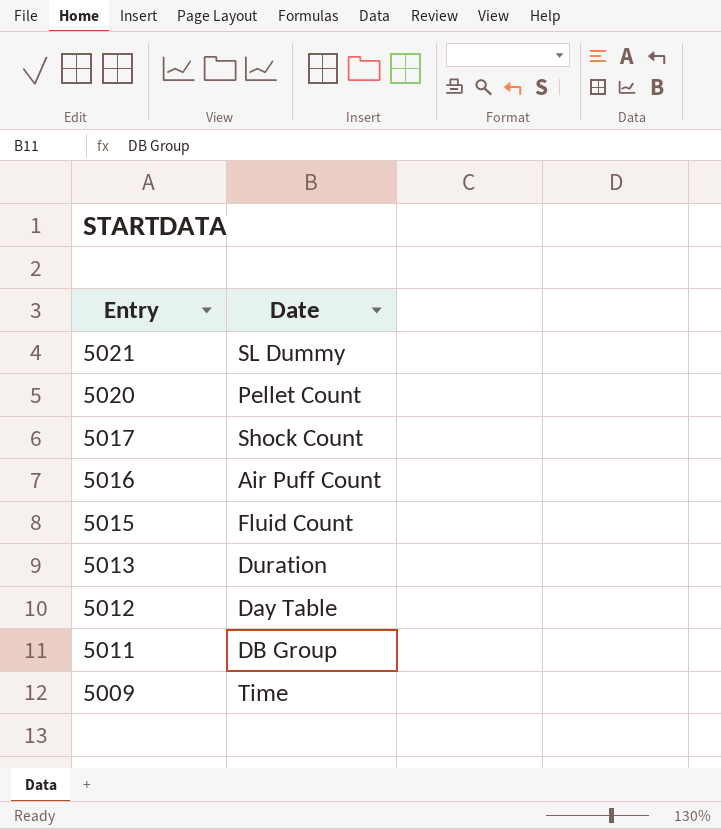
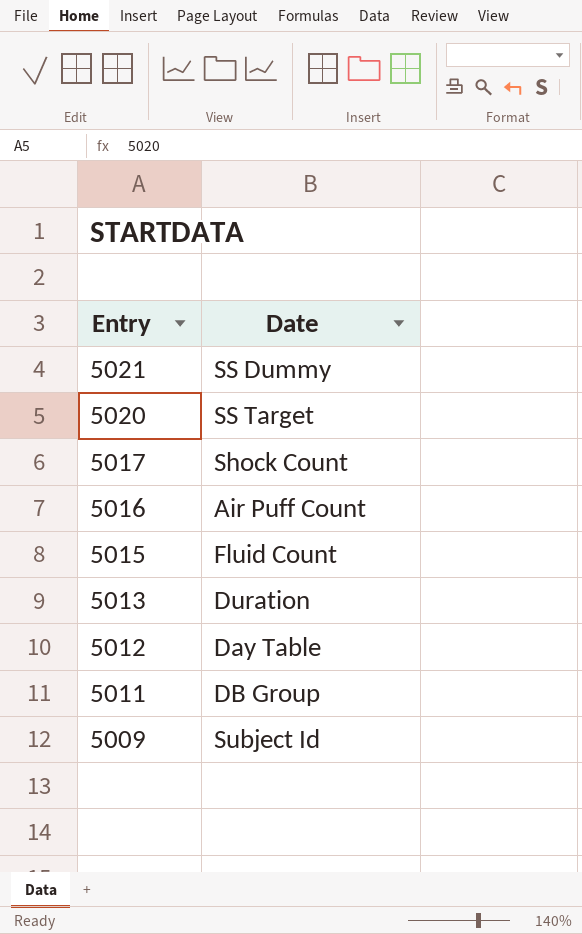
5021 | Date: SL Dummy -> SS Dummy
5020 | Date: Pellet Count -> SS Target
5009 | Date: Time -> Subject Id

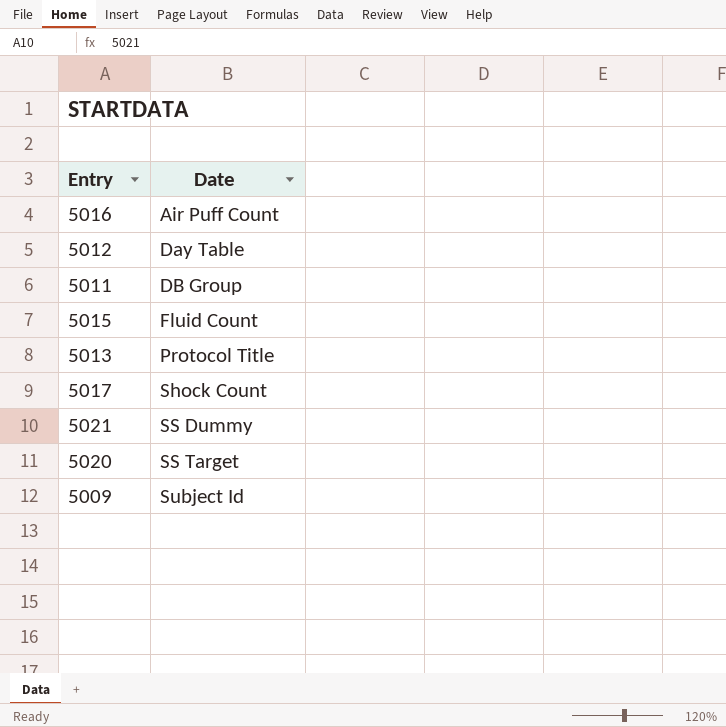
row order: Entry descending -> Date ascending
5013 | Date: Duration -> Protocol Title

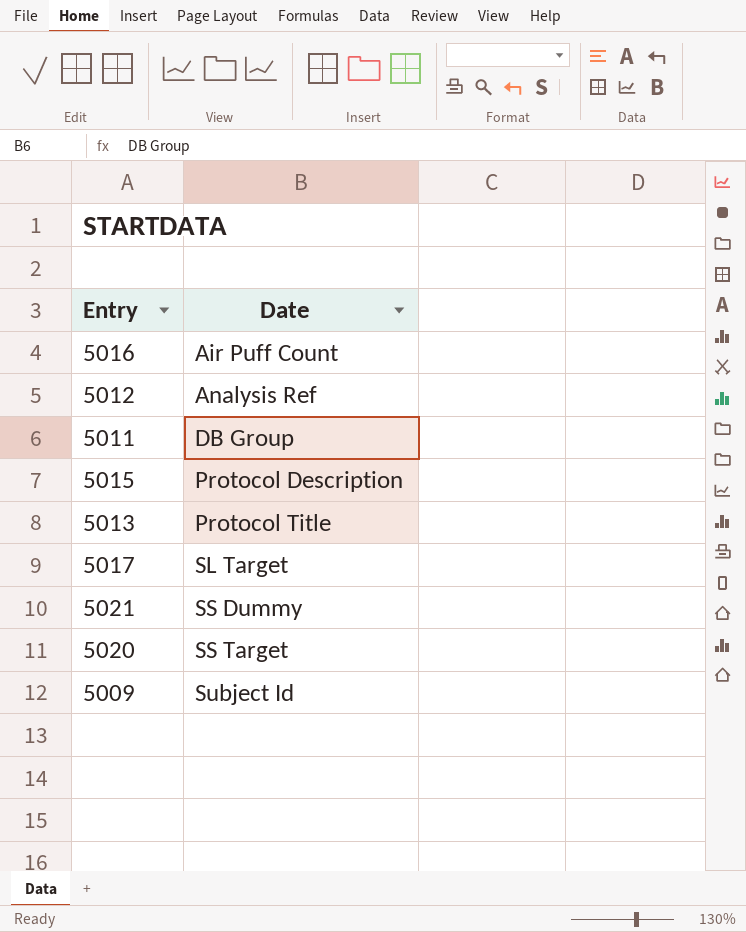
5012 | Date: Day Table -> Analysis Ref
5015 | Date: Fluid Count -> Protocol Description
5017 | Date: Shock Count -> SL Target

